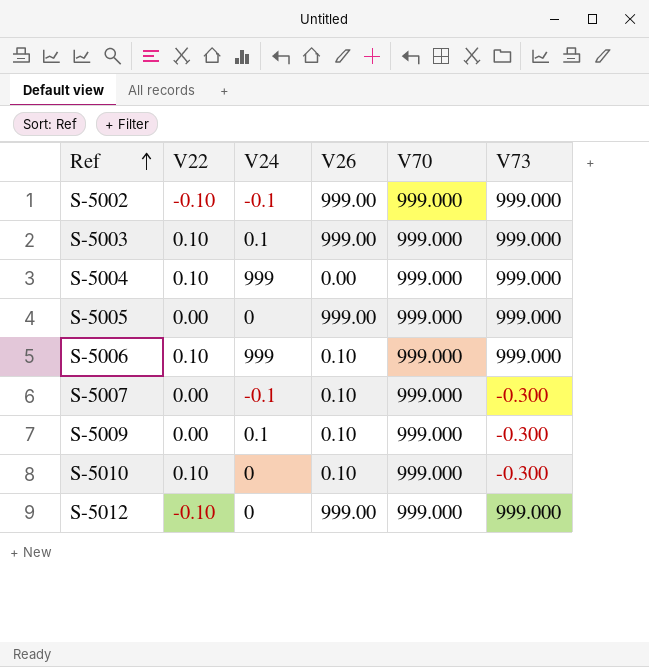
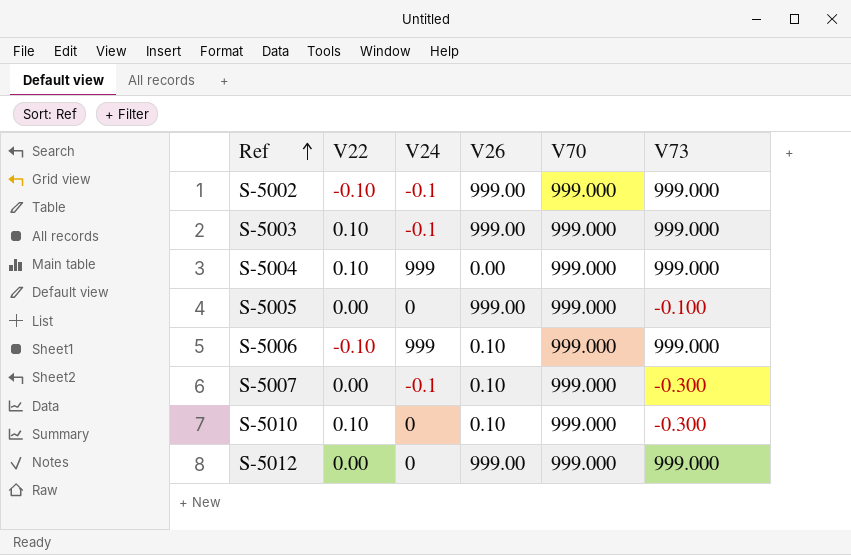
row S-5009: 0.00 | 0.1 | 0.10 | 999.000 | -0.300 -> none
S-5003 | V24: 0.1 -> -0.1
S-5005 | V73: 999.000 -> -0.100
S-5006 | V22: 0.10 -> -0.10
S-5012 | V22: -0.10 -> 0.00

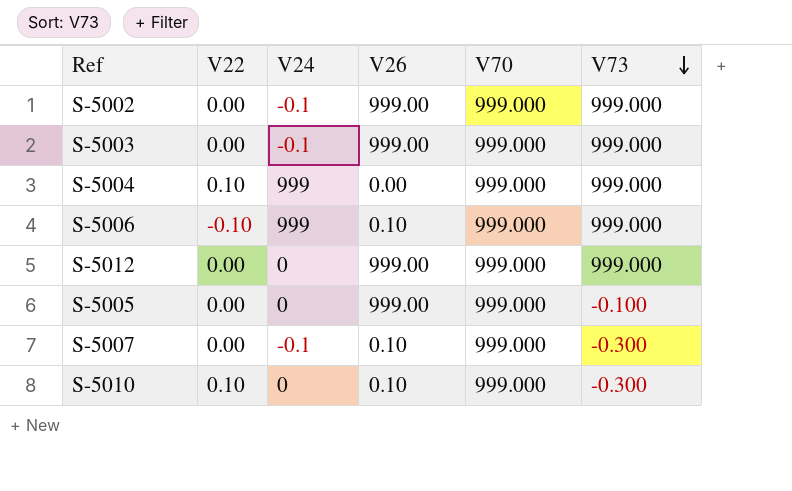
row order: Ref ascending -> V73 descending
S-5002 | V22: -0.10 -> 0.00
S-5003 | V22: 0.10 -> 0.00

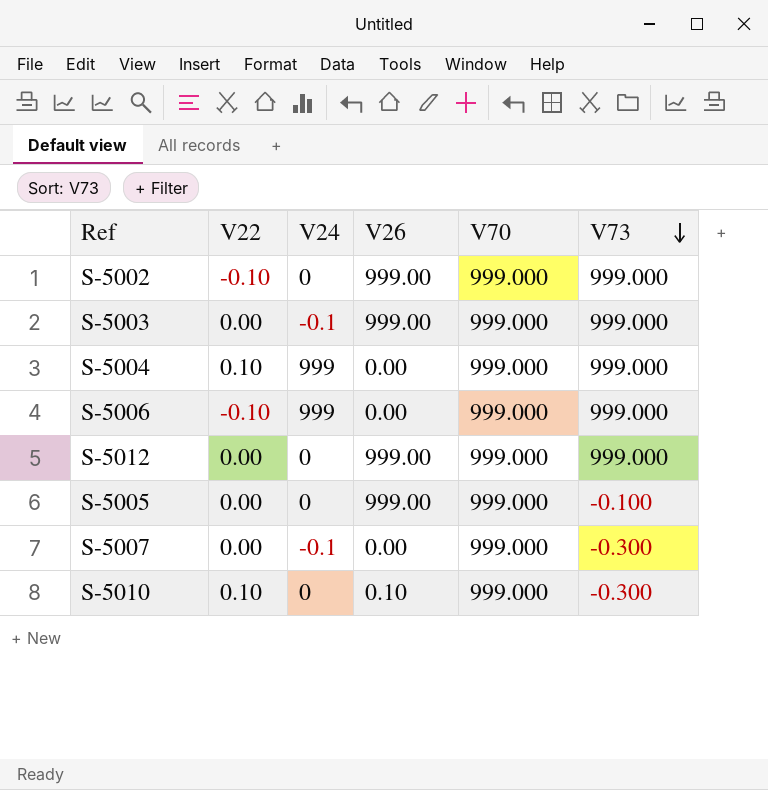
S-5002 | V22: 0.00 -> -0.10
S-5002 | V24: -0.1 -> 0
S-5006 | V26: 0.10 -> 0.00
S-5007 | V26: 0.10 -> 0.00

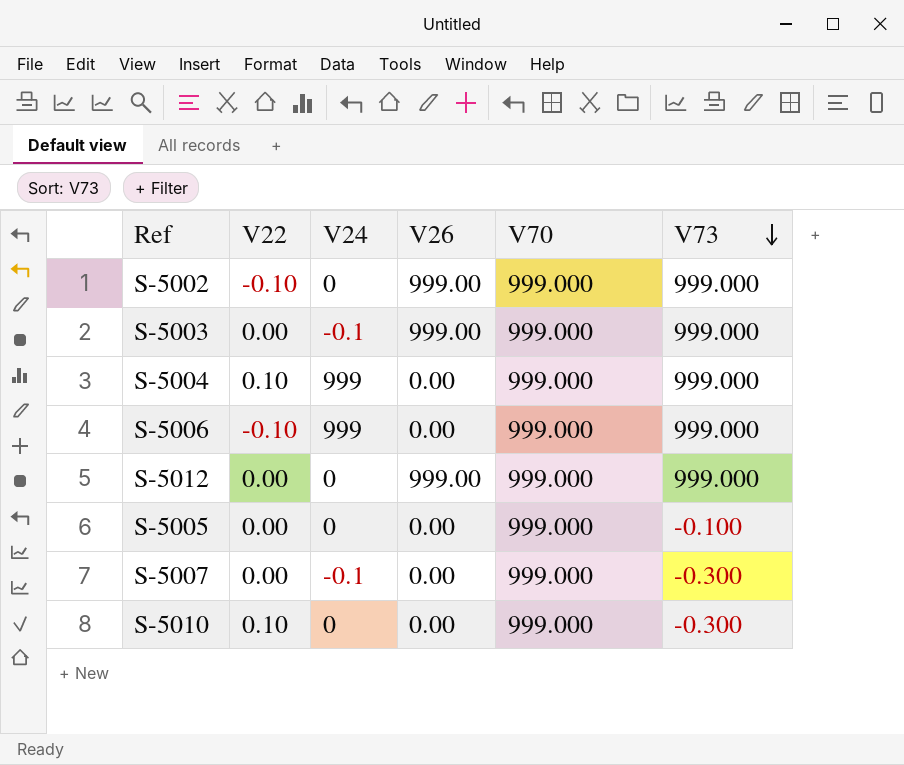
S-5005 | V26: 999.00 -> 0.00
S-5010 | V26: 0.10 -> 0.00

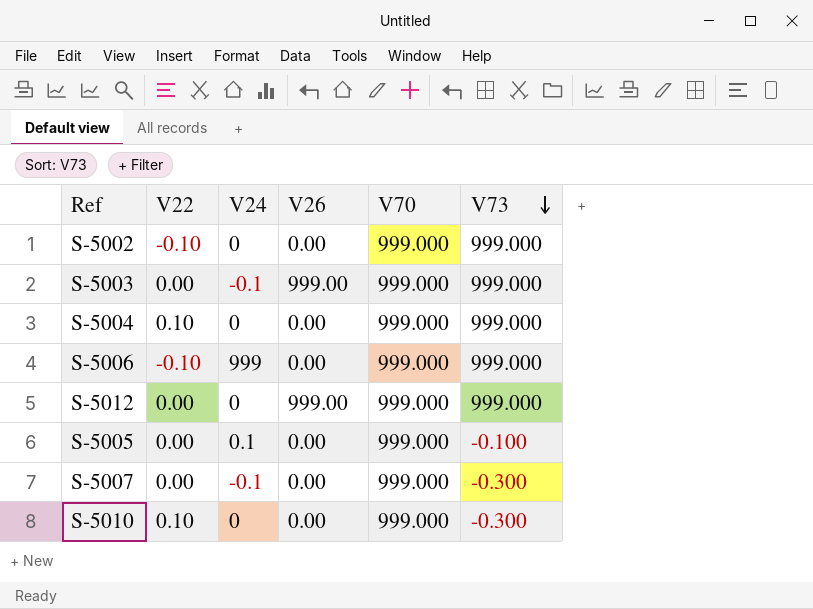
S-5002 | V26: 999.00 -> 0.00
S-5004 | V24: 999 -> 0
S-5005 | V24: 0 -> 0.1

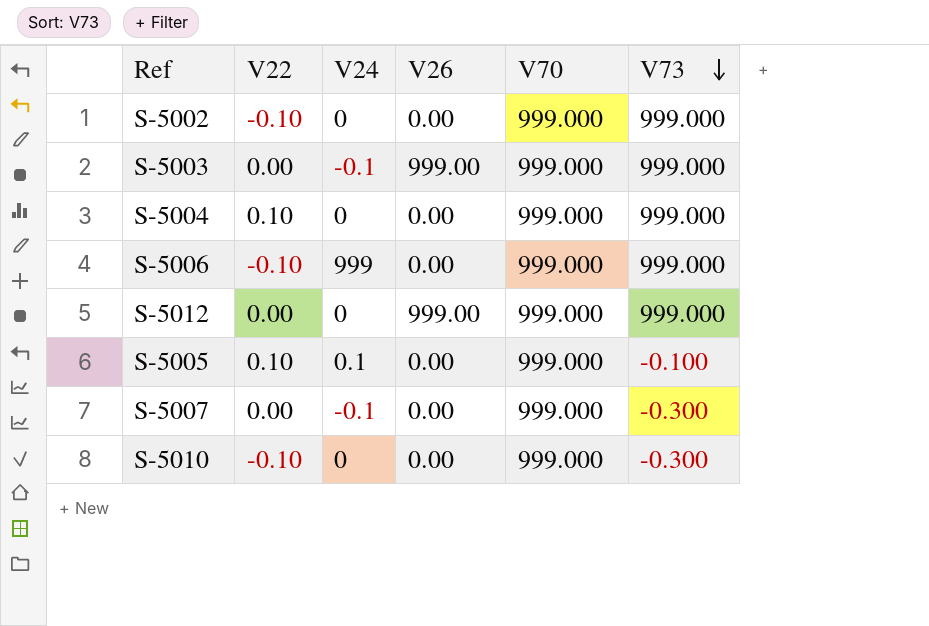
S-5005 | V22: 0.00 -> 0.10
S-5010 | V22: 0.10 -> -0.10

